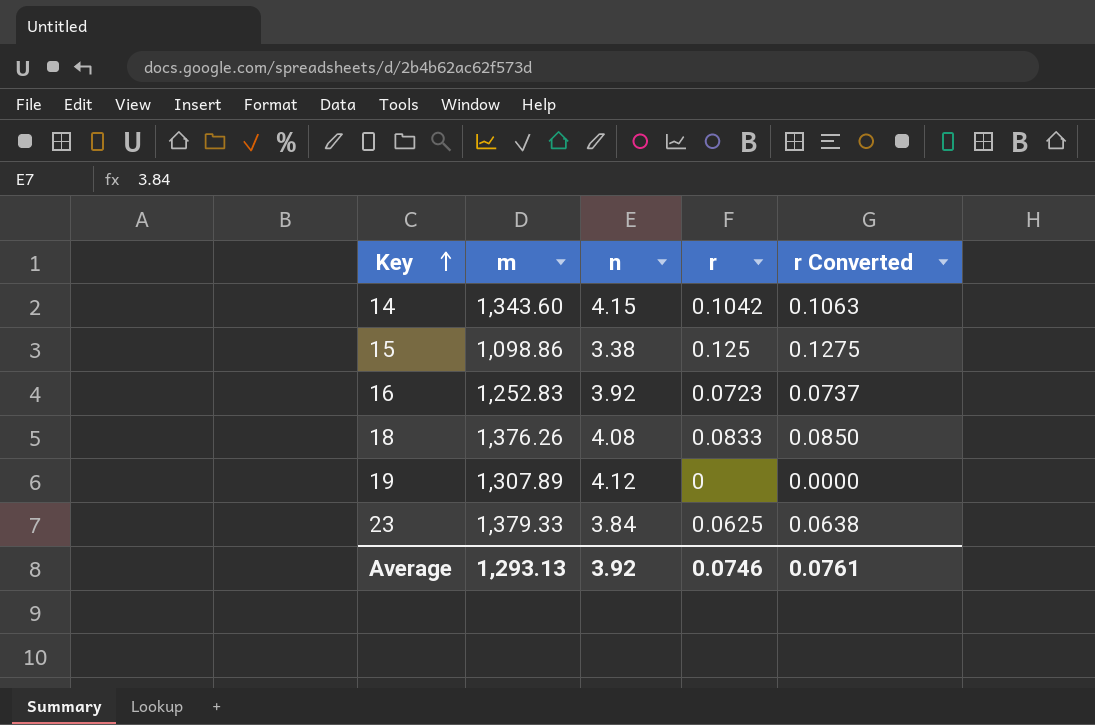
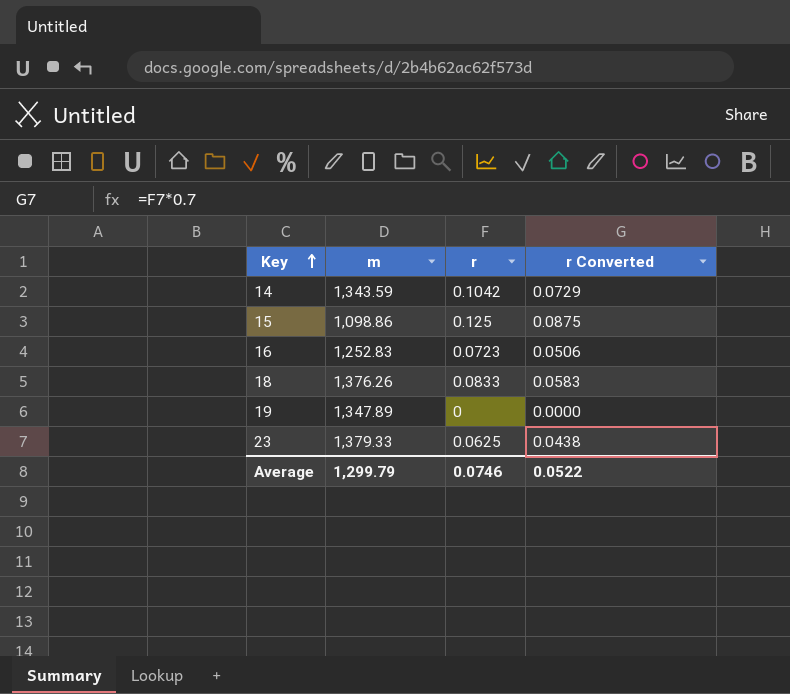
column n | position: 3 -> none
column r Converted | formula: [r] * 1.02 -> [r] * 0.7
14 | m: 1,343.60 -> 1,343.59
19 | m: 1,307.89 -> 1,347.89
Average | m: 1,293.13 -> 1,299.79
Average | r Converted: 0.0761 -> 0.0522

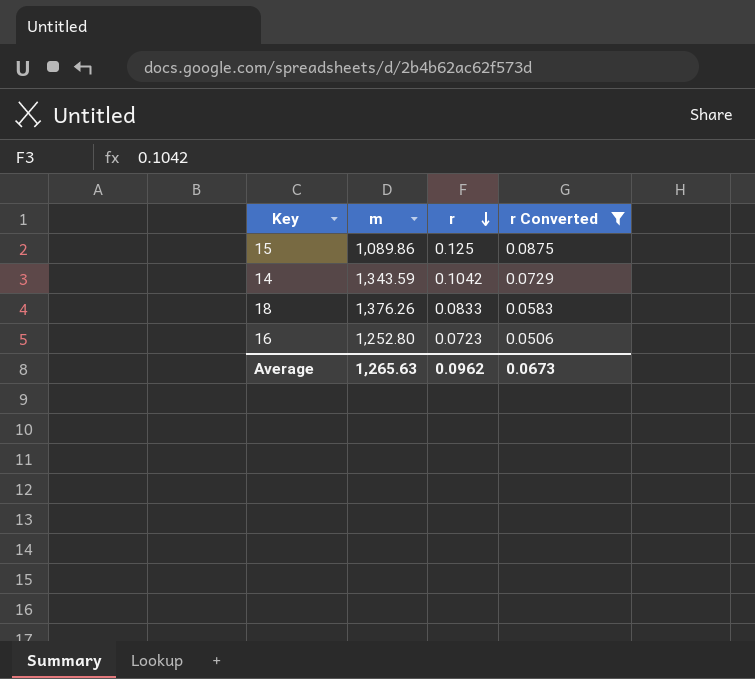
filter: none -> r Converted >= 0.0506
row order: Key ascending -> r descending
15 | m: 1,098.86 -> 1,089.86
16 | m: 1,252.83 -> 1,252.80
Average | m: 1,299.79 -> 1,265.63
Average | r: 0.0746 -> 0.0962
Average | r Converted: 0.0522 -> 0.0673

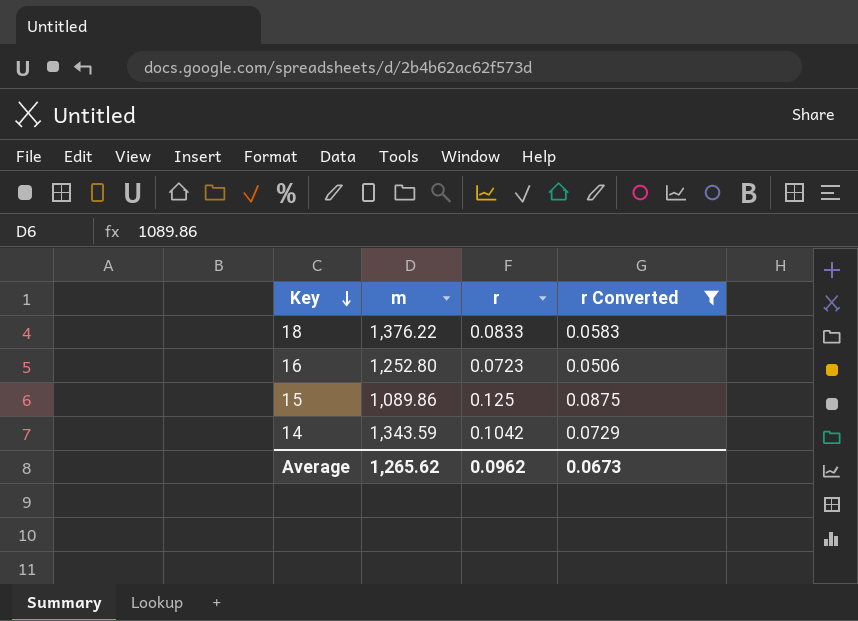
row order: r descending -> Key descending
18 | m: 1,376.26 -> 1,376.22
Average | m: 1,265.63 -> 1,265.62

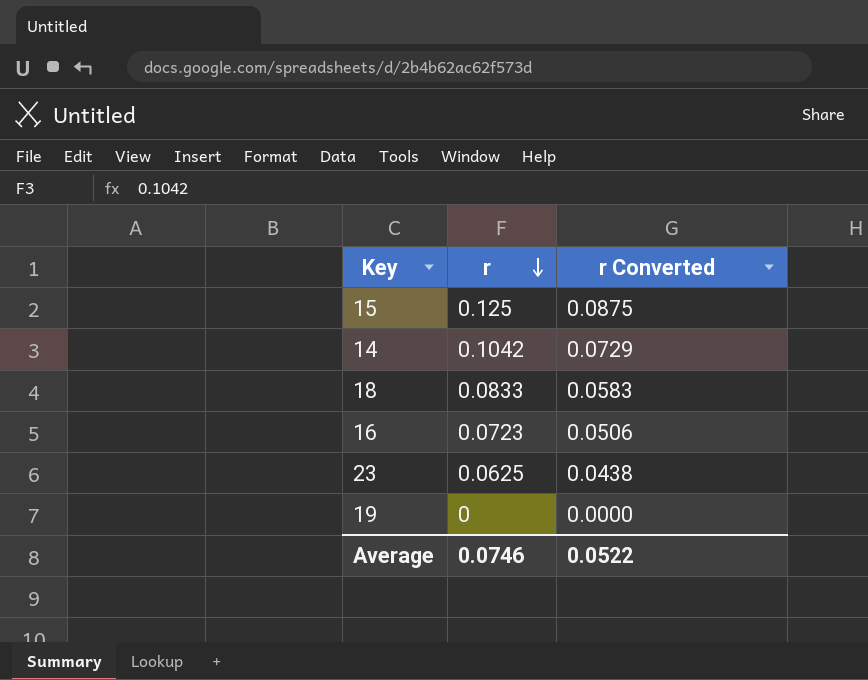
filter: r Converted >= 0.0506 -> none
row order: Key descending -> r descending
column m | position: 2 -> none
Average | r: 0.0962 -> 0.0746
Average | r Converted: 0.0673 -> 0.0522

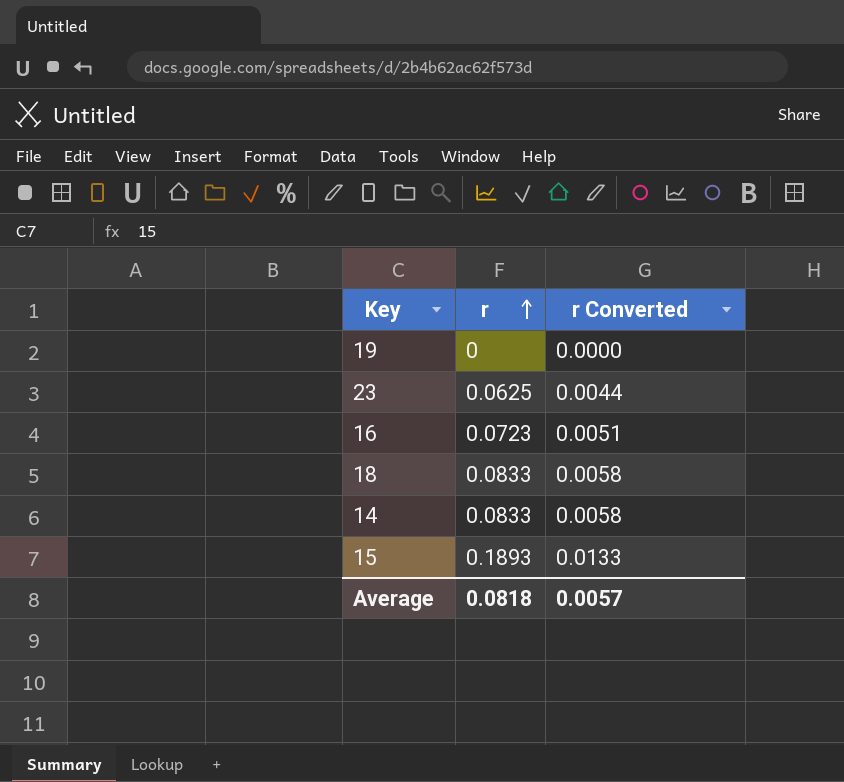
row order: r descending -> r ascending
column r Converted | formula: [r] * 0.7 -> [r] * 0.07
14 | r: 0.1042 -> 0.0833
15 | r: 0.125 -> 0.1893
Average | r: 0.0746 -> 0.0818
Average | r Converted: 0.0522 -> 0.0057

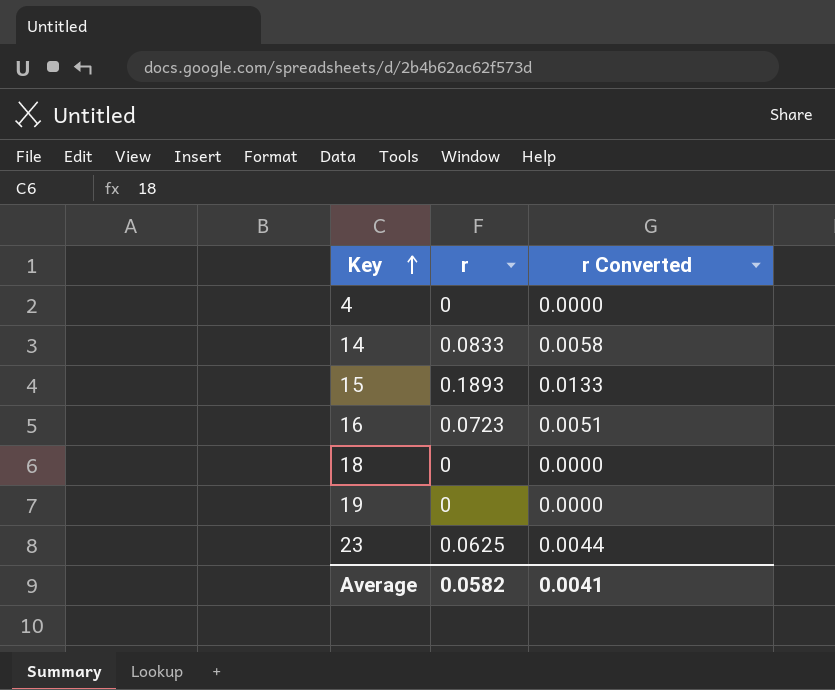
row order: r ascending -> Key ascending
row 4: none -> 0 | 0.0000
18 | r: 0.0833 -> 0
18 | r Converted: 0.0058 -> 0.0000
Average | r: 0.0818 -> 0.0582
Average | r Converted: 0.0057 -> 0.0041

